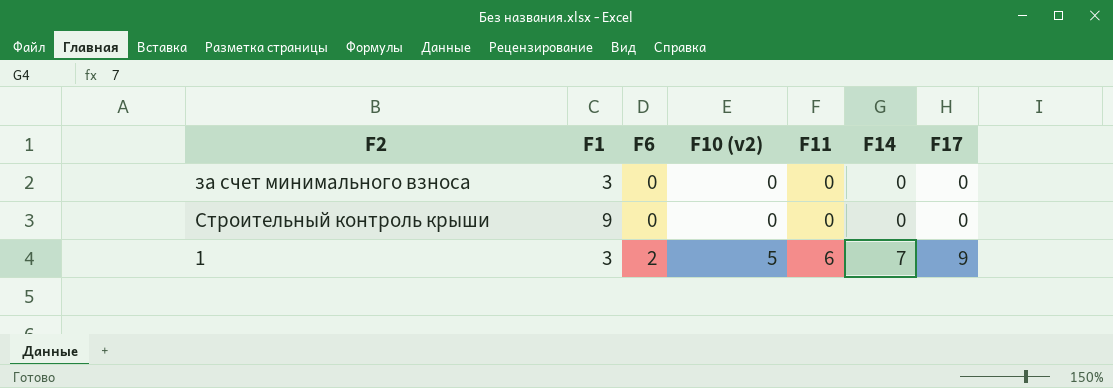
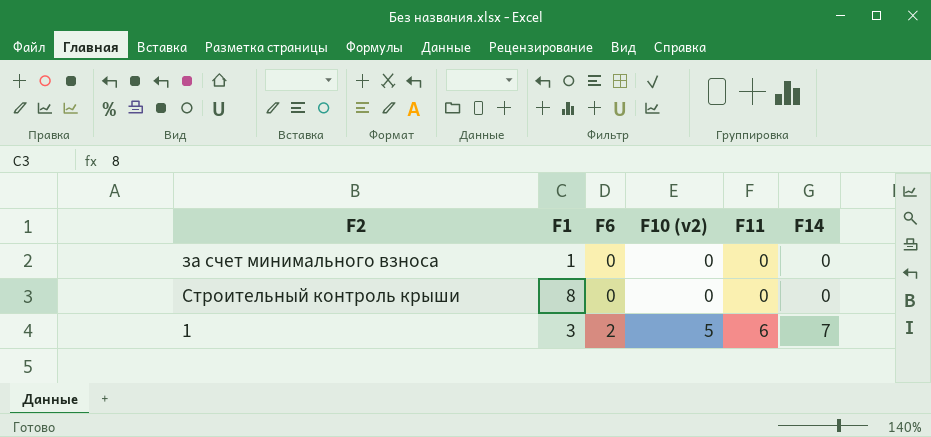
column F17 | position: 7 -> none
за счет минимального взноса | F1: 3 -> 1
Строительный контроль крыши | F1: 9 -> 8

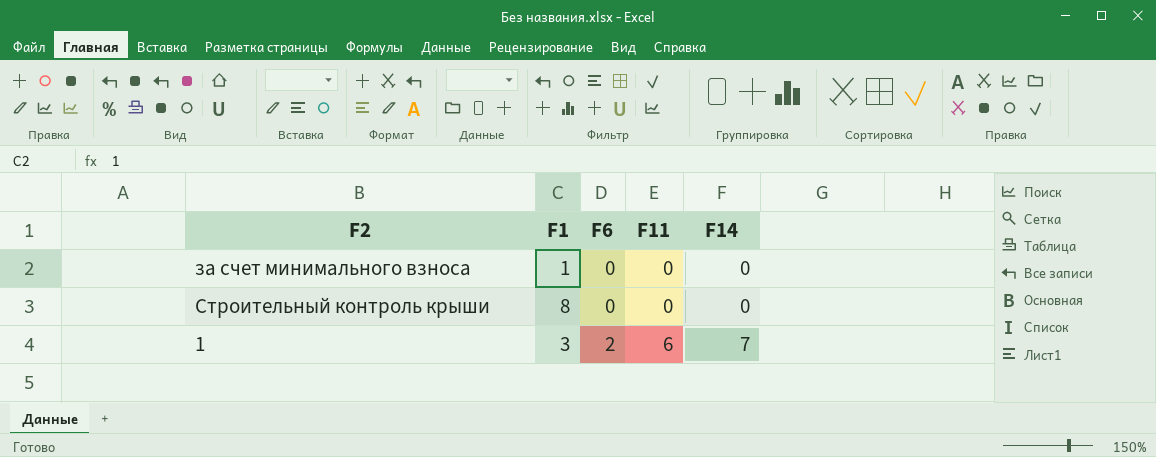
column F10 (v2) | position: 4 -> none

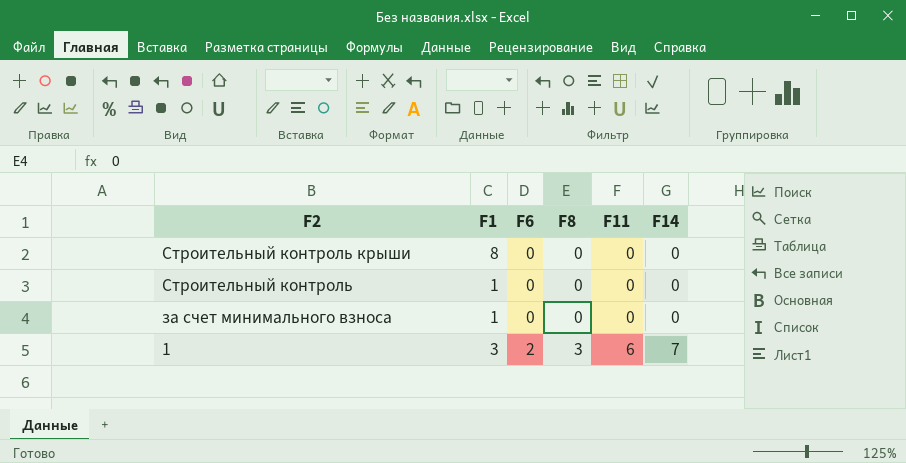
row order: F6 ascending -> F2 descending
column F8 | position: none -> 4
row Строительный контроль: none -> 1 | 0 | 0 | 0 | 0

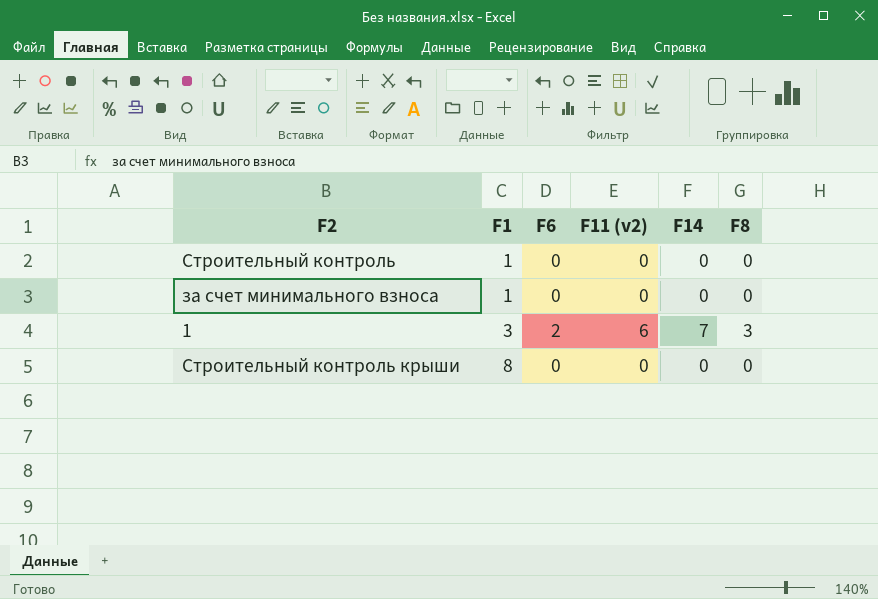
row order: F2 descending -> F1 ascending
column name: F11 -> F11 (v2)
column F8 | position: 4 -> 6

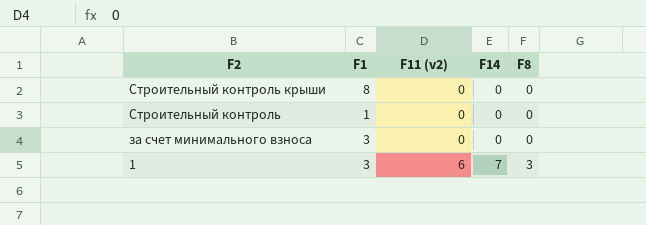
row order: F1 ascending -> F2 descending
column F6 | position: 3 -> none
за счет минимального взноса | F1: 1 -> 3

